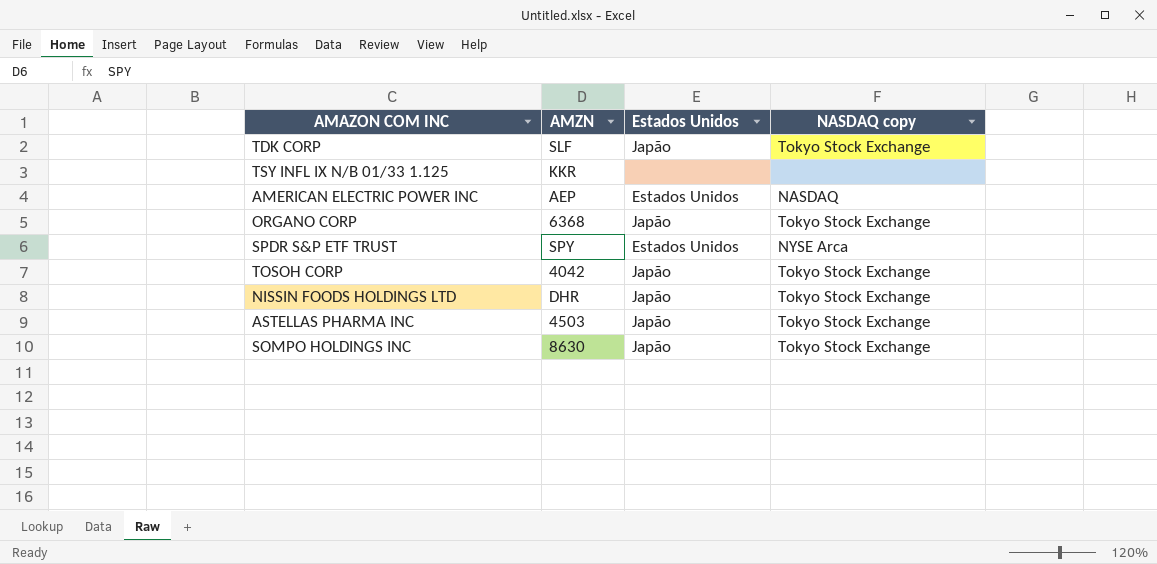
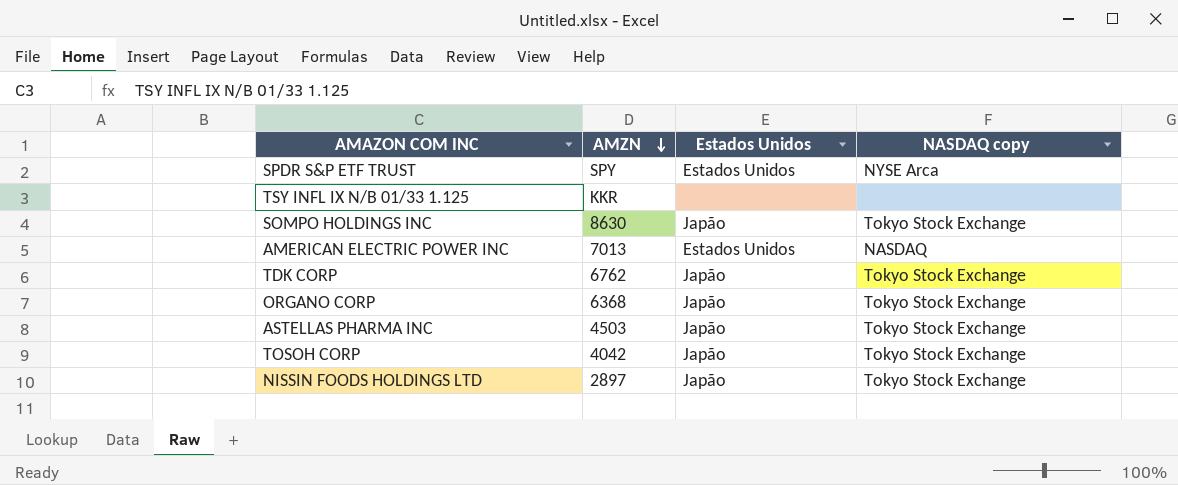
row order: none -> AMZN descending
AMERICAN ELECTRIC POWER INC | AMZN: AEP -> 7013
TDK CORP | AMZN: SLF -> 6762
NISSIN FOODS HOLDINGS LTD | AMZN: DHR -> 2897

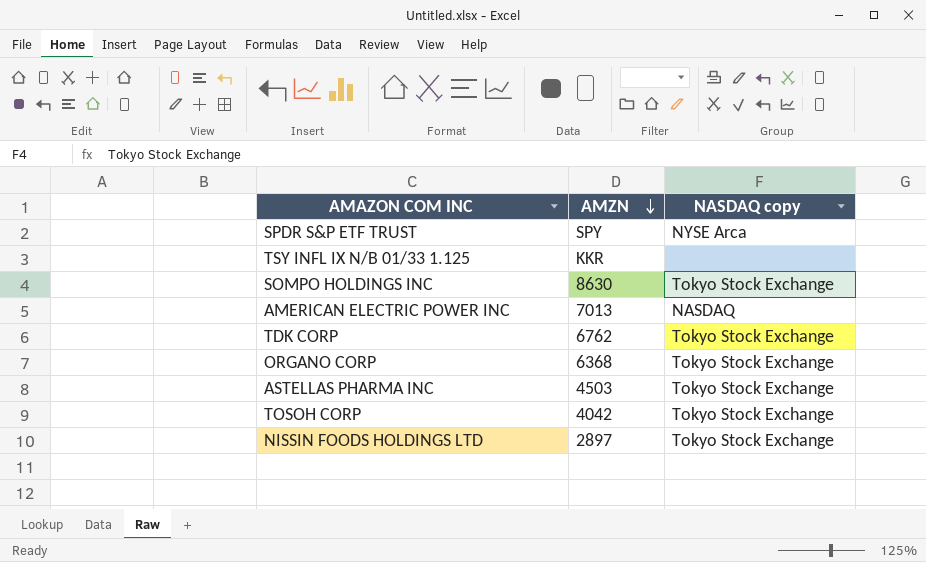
column Estados Unidos | position: 3 -> none

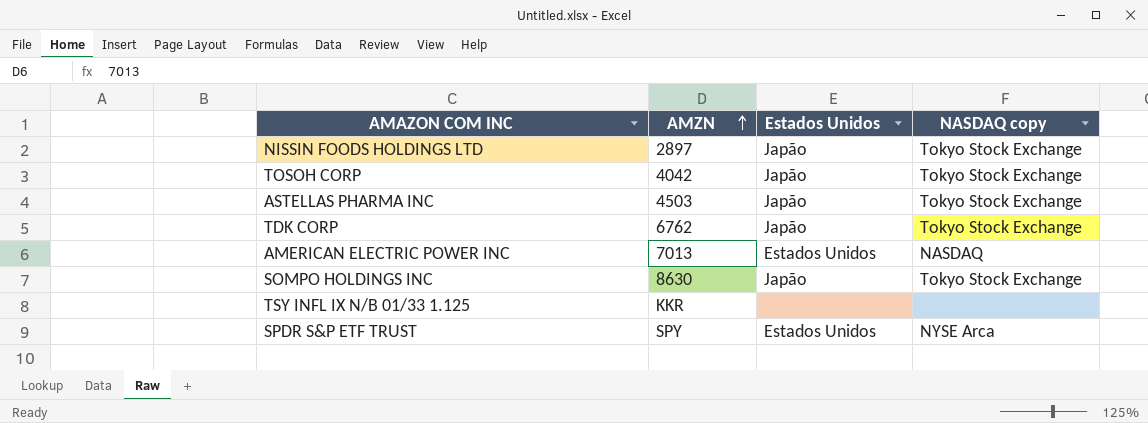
row order: AMZN descending -> AMZN ascending
column Estados Unidos | position: none -> 3
row ORGANO CORP: 6368 | Tokyo Stock Exchange -> none

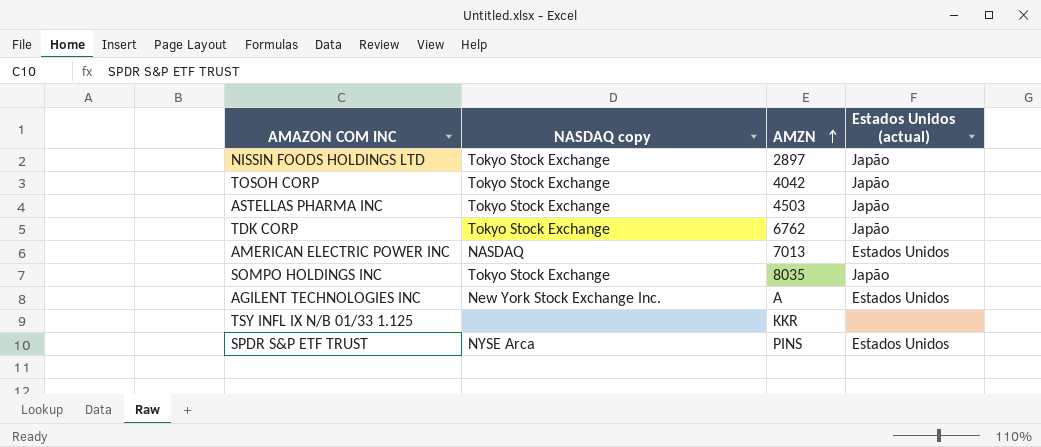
column NASDAQ copy | position: 4 -> 2
column name: Estados Unidos -> Estados Unidos (actual)
SOMPO HOLDINGS INC | AMZN: 8630 -> 8035
row AGILENT TECHNOLOGIES INC: none -> New York Stock Exchange Inc. | A | Estados Unidos
SPDR S&P ETF TRUST | AMZN: SPY -> PINS

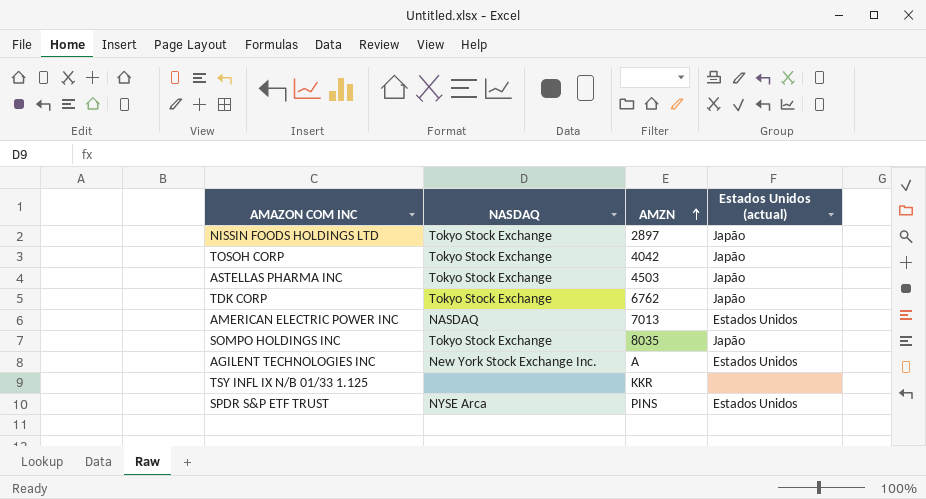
column name: NASDAQ copy -> NASDAQ

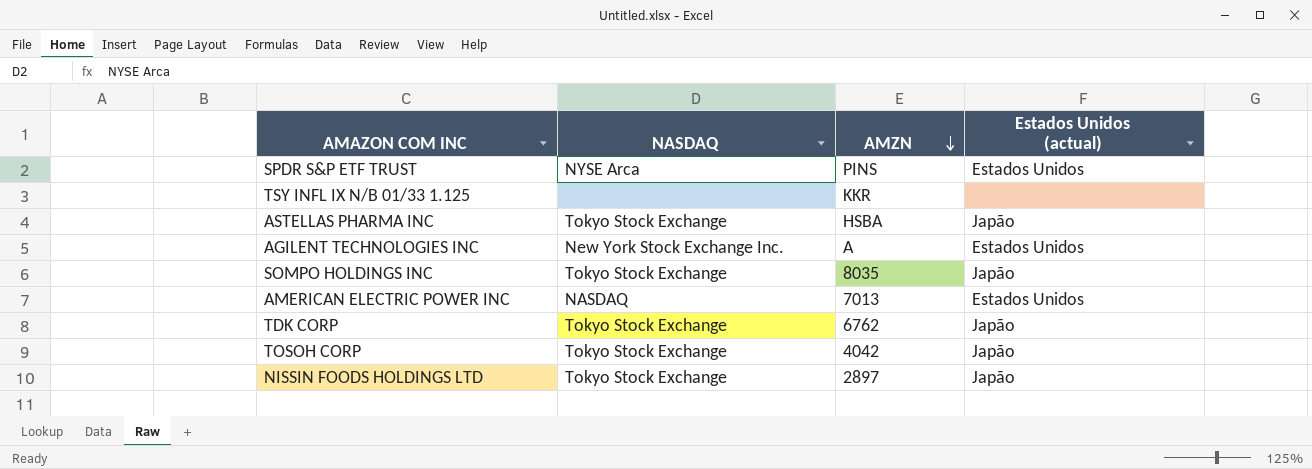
row order: AMZN ascending -> AMZN descending
ASTELLAS PHARMA INC | AMZN: 4503 -> HSBA

